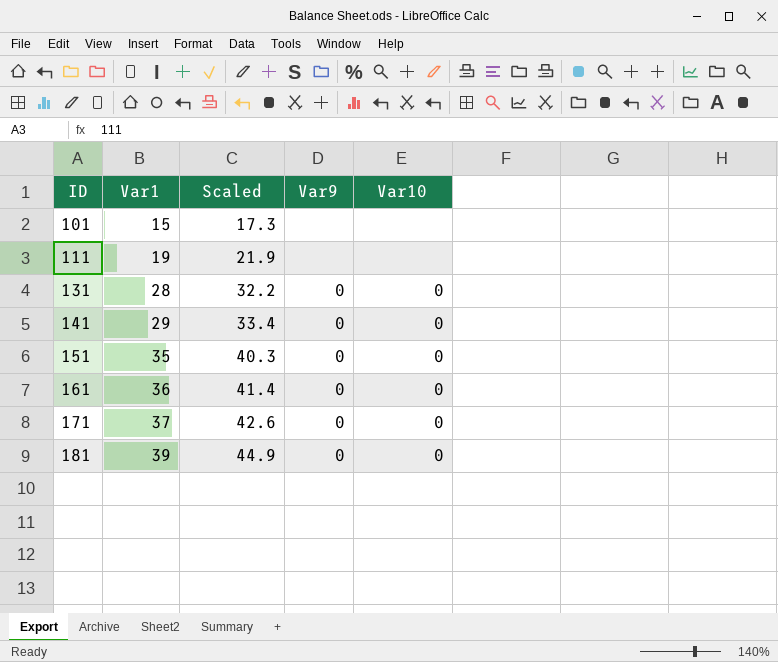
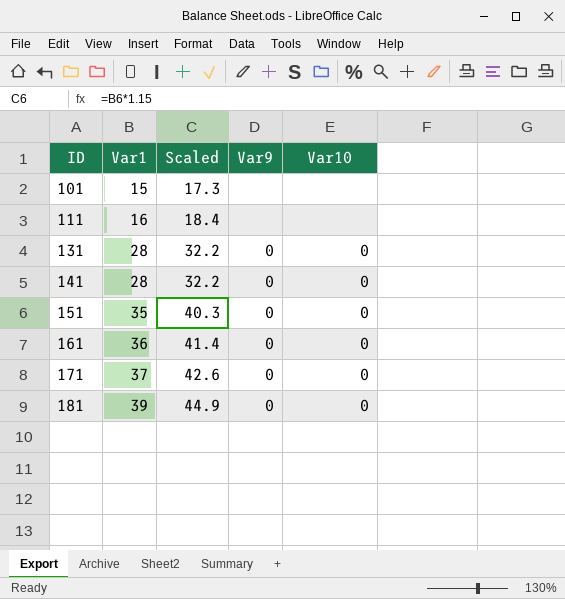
111 | Var1: 19 -> 16
111 | Scaled: 21.9 -> 18.4
141 | Var1: 29 -> 28
141 | Scaled: 33.4 -> 32.2

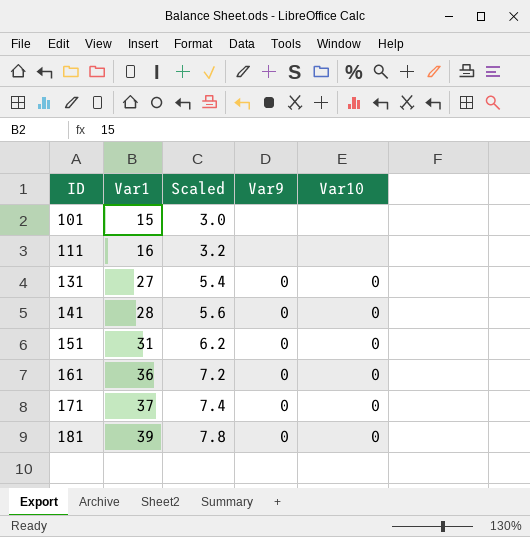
column Scaled | formula: [Var1] * 1.15 -> [Var1] * 0.2
131 | Var1: 28 -> 27
151 | Var1: 35 -> 31

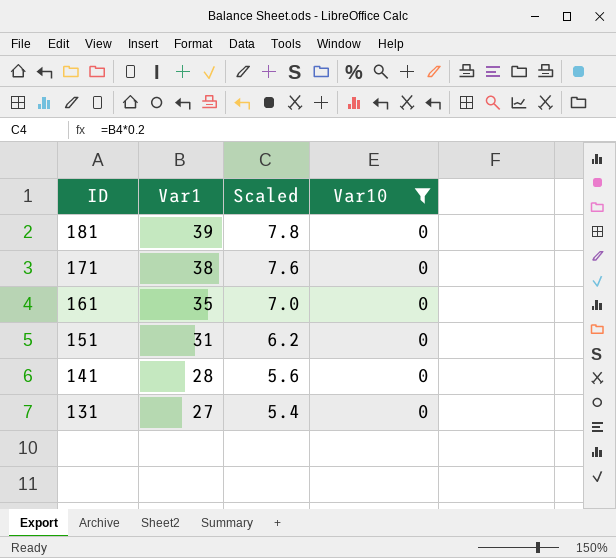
filter: none -> Var10 = 0
row order: ID ascending -> ID descending
column Var9 | position: 4 -> none
171 | Var1: 37 -> 38
171 | Scaled: 7.4 -> 7.6
161 | Var1: 36 -> 35
161 | Scaled: 7.2 -> 7.0

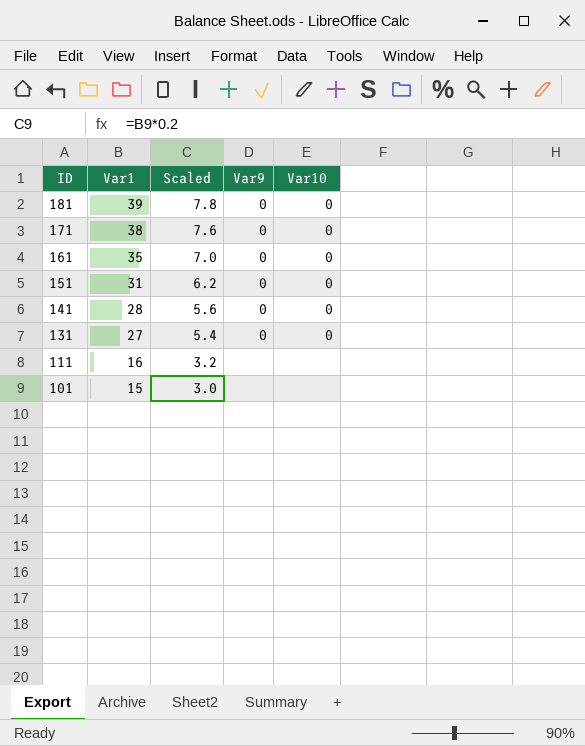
filter: Var10 = 0 -> none
column Var9 | position: none -> 4

